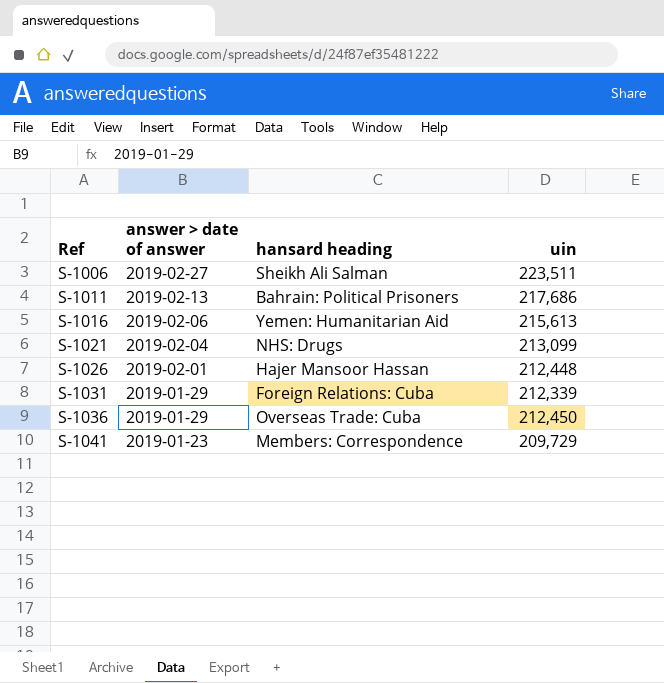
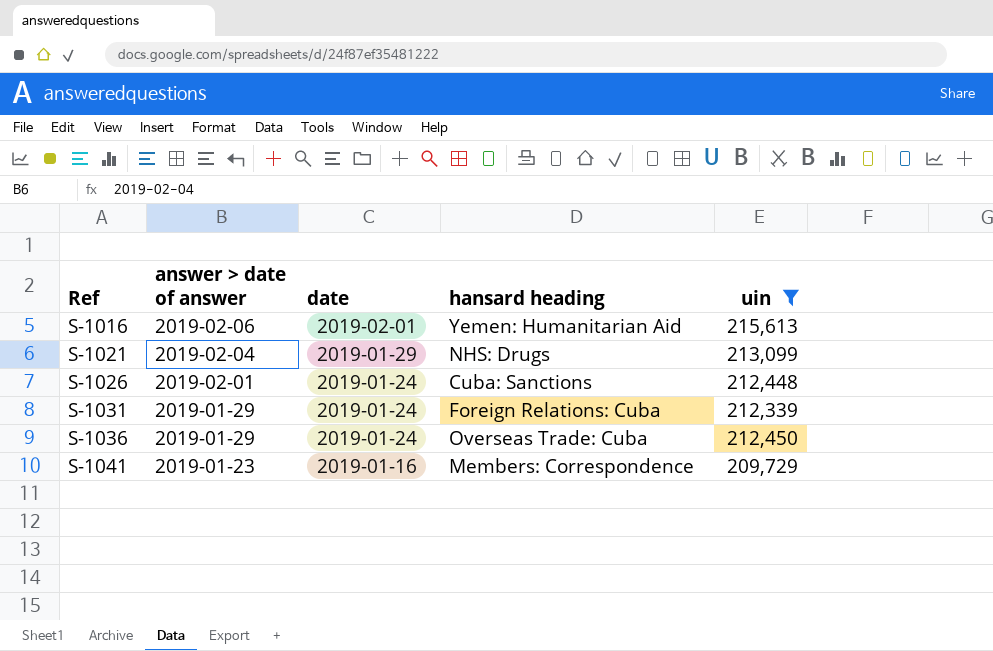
filter: none -> uin <= 215,613
column date | position: none -> 3
S-1026 | hansard heading: Hajer Mansoor Hassan -> Cuba: Sanctions

